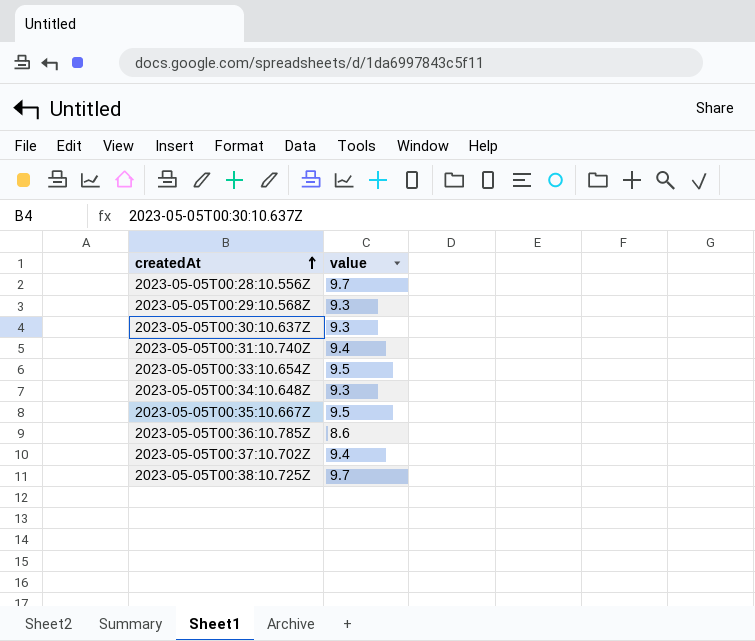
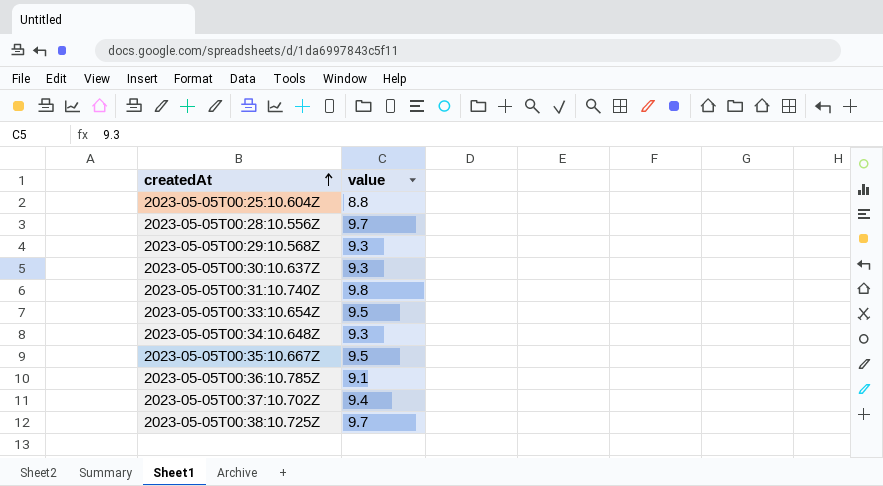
row 2023-05-05T00:25:10.604Z: none -> 8.8
2023-05-05T00:31:10.740Z | value: 9.4 -> 9.8
2023-05-05T00:36:10.785Z | value: 8.6 -> 9.1

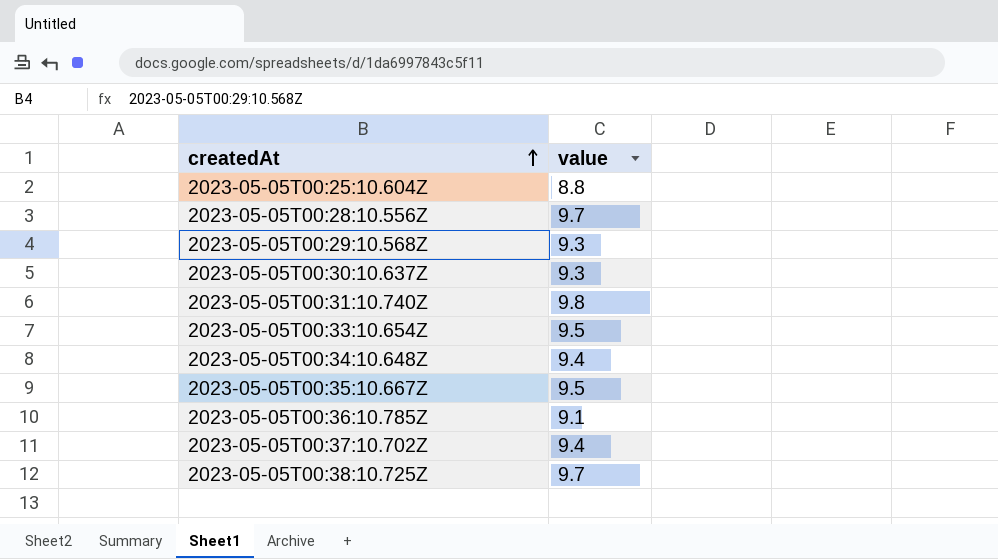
2023-05-05T00:34:10.648Z | value: 9.3 -> 9.4

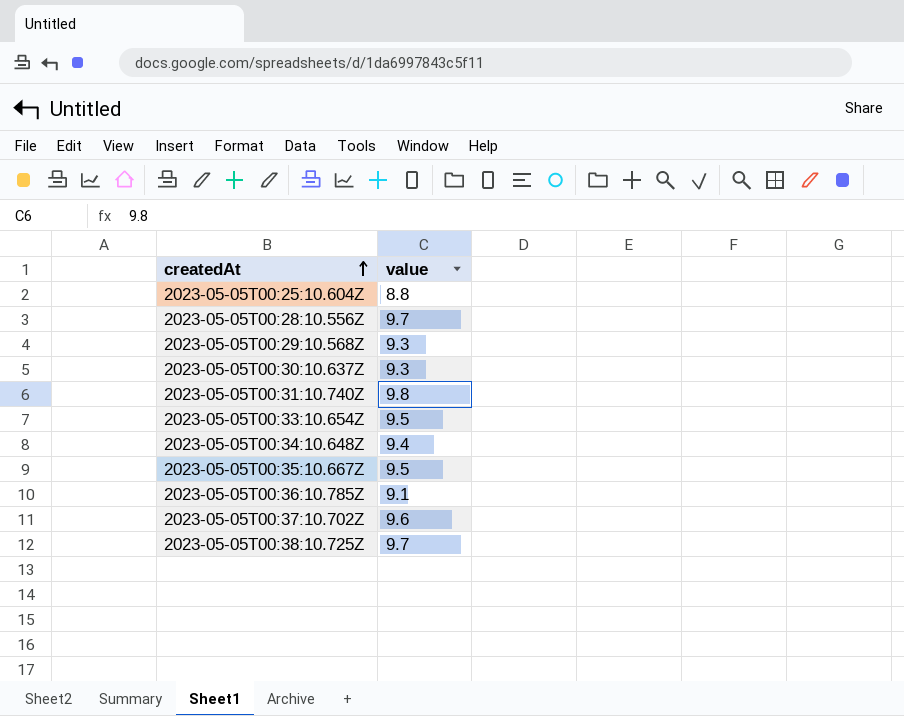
2023-05-05T00:37:10.702Z | value: 9.4 -> 9.6

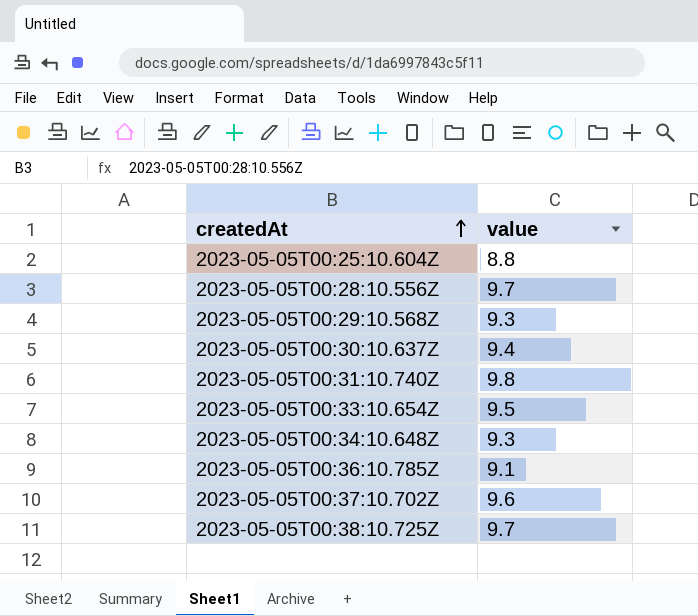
row 2023-05-05T00:35:10.667Z: 9.5 -> none
2023-05-05T00:30:10.637Z | value: 9.3 -> 9.4
2023-05-05T00:34:10.648Z | value: 9.4 -> 9.3

